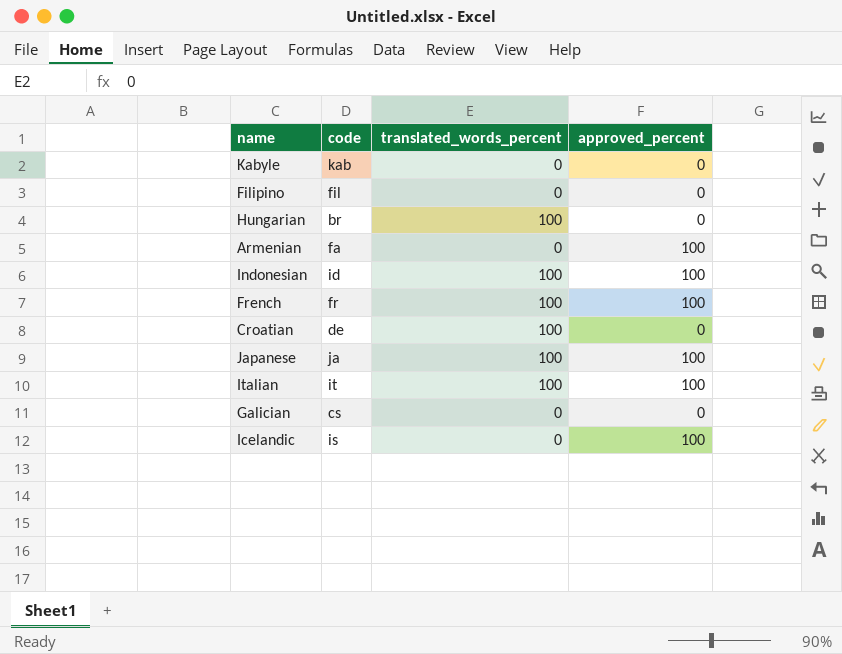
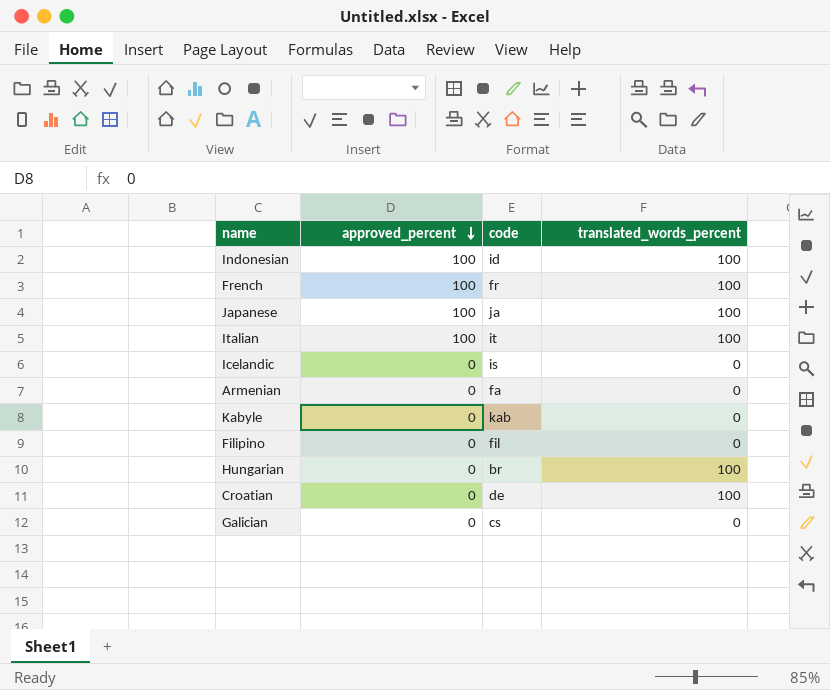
row order: none -> approved_percent descending
column approved_percent | position: 4 -> 2
Icelandic | approved_percent: 100 -> 0
Armenian | approved_percent: 100 -> 0

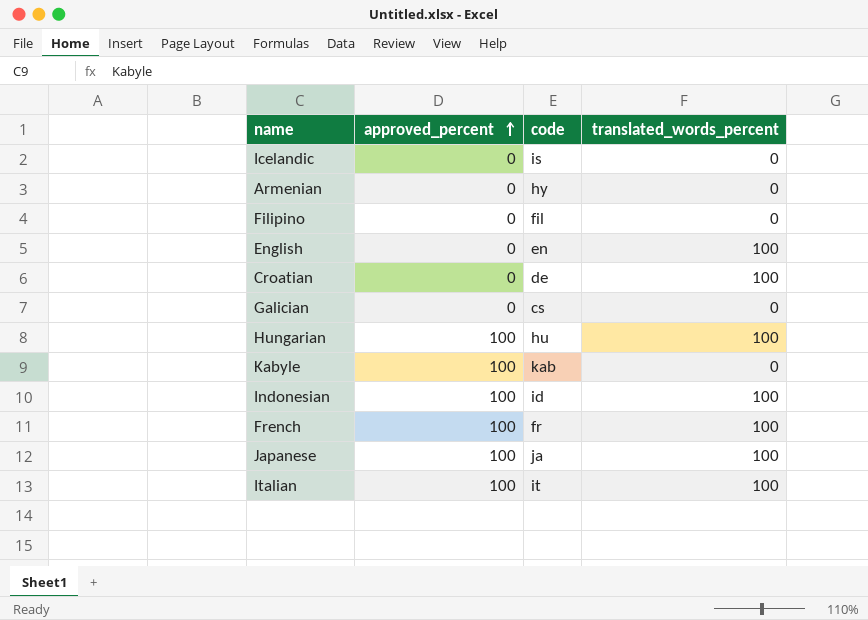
row order: approved_percent descending -> approved_percent ascending
Armenian | code: fa -> hy
row English: none -> 0 | en | 100
Hungarian | approved_percent: 0 -> 100
Hungarian | code: br -> hu
Kabyle | approved_percent: 0 -> 100

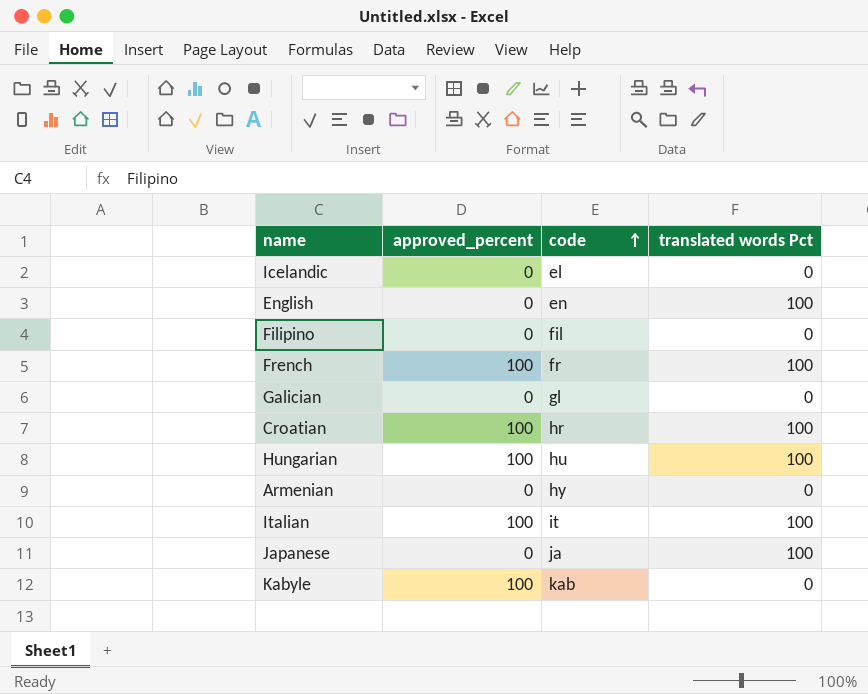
row order: approved_percent ascending -> code ascending
column name: translated_words_percent -> translated words Pct
row Indonesian: 100 | id | 100 -> none
Icelandic | code: is -> el
Galician | code: cs -> gl
Croatian | approved_percent: 0 -> 100
Croatian | code: de -> hr
Japanese | approved_percent: 100 -> 0

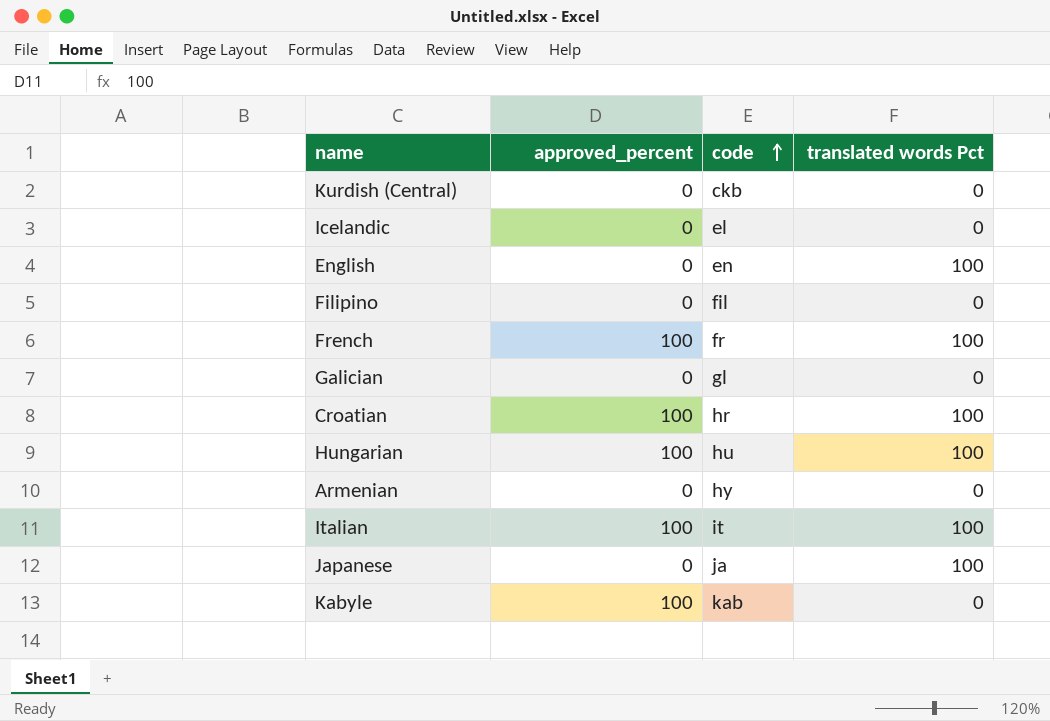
row Kurdish (Central): none -> 0 | ckb | 0

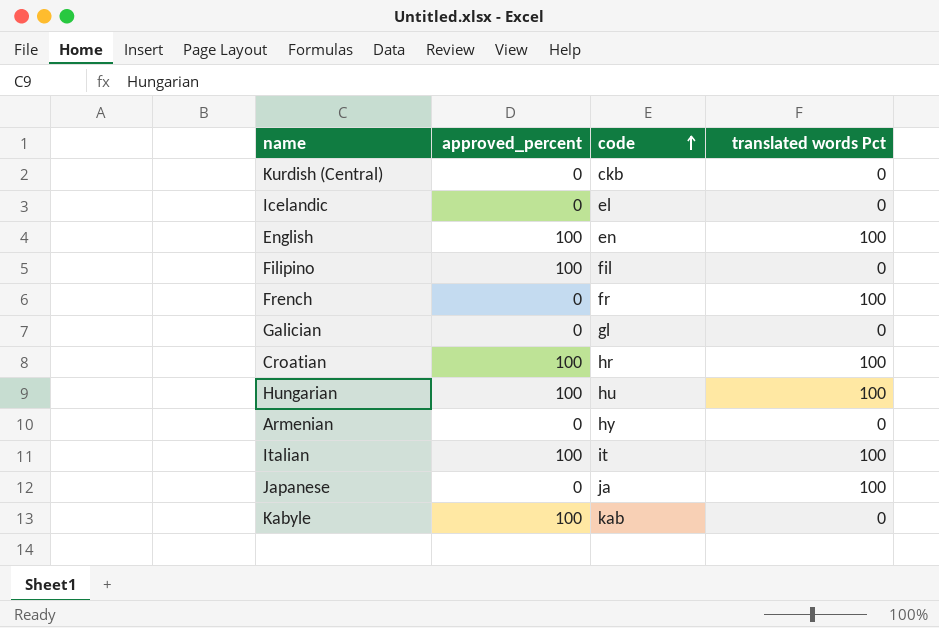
English | approved_percent: 0 -> 100
Filipino | approved_percent: 0 -> 100
French | approved_percent: 100 -> 0

